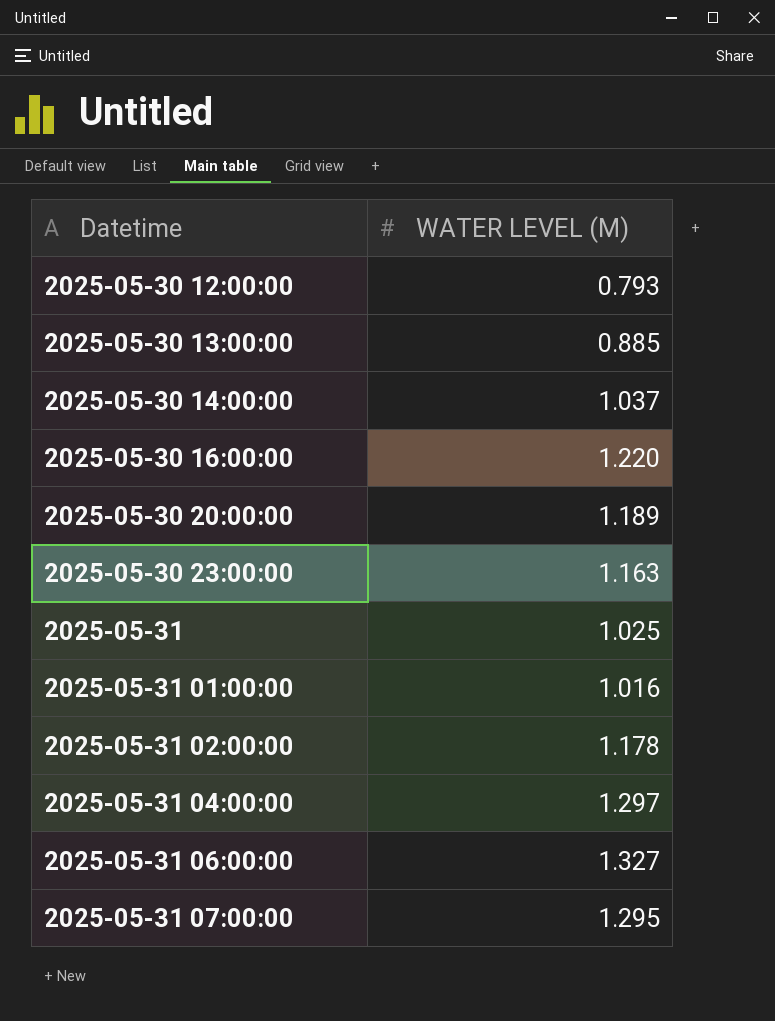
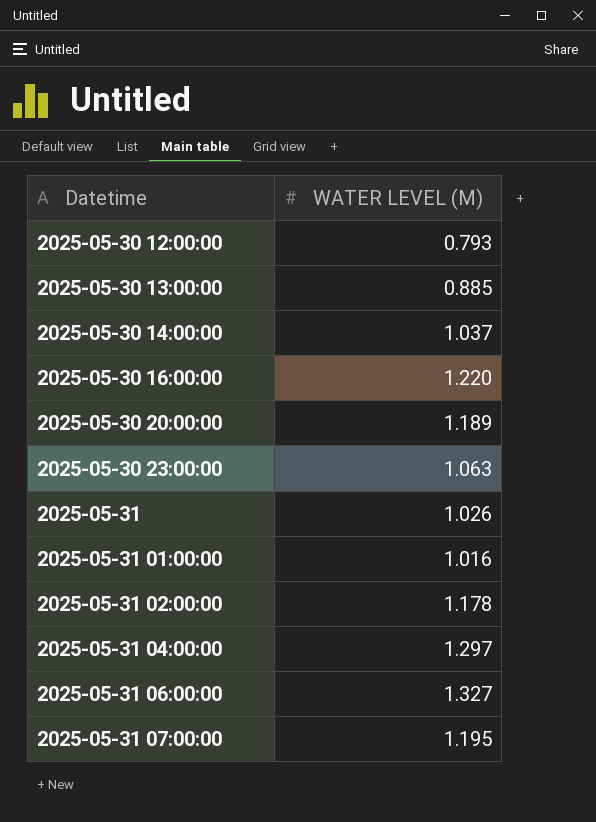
2025-05-30 23:00:00 | WATER LEVEL (M): 1.163 -> 1.063
2025-05-31 | WATER LEVEL (M): 1.025 -> 1.026
2025-05-31 07:00:00 | WATER LEVEL (M): 1.295 -> 1.195

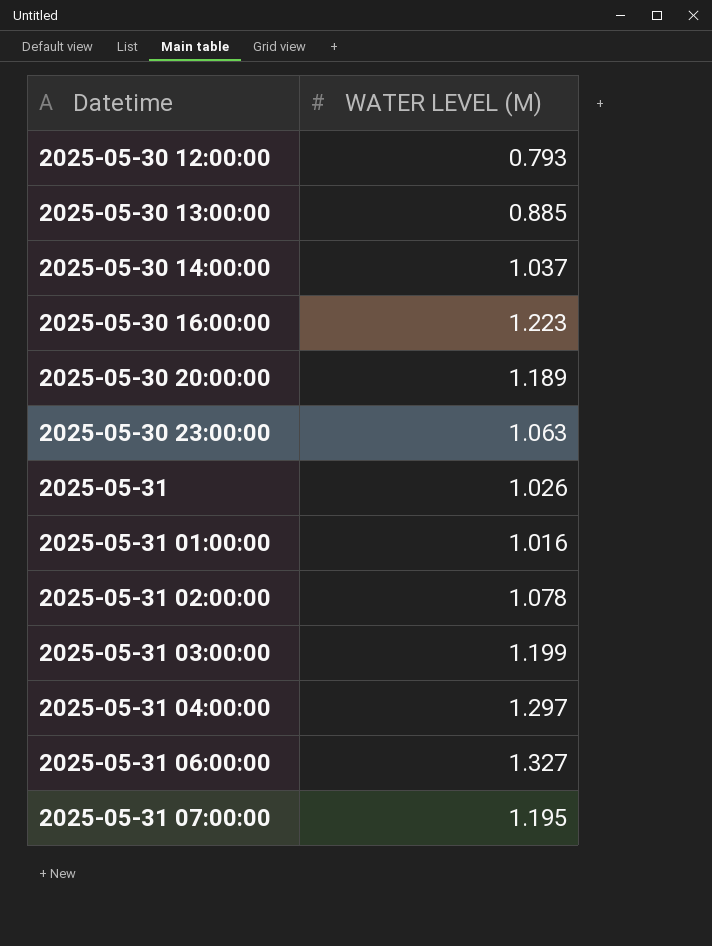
2025-05-30 16:00:00 | WATER LEVEL (M): 1.220 -> 1.223
2025-05-31 02:00:00 | WATER LEVEL (M): 1.178 -> 1.078
row 2025-05-31 03:00:00: none -> 1.199

